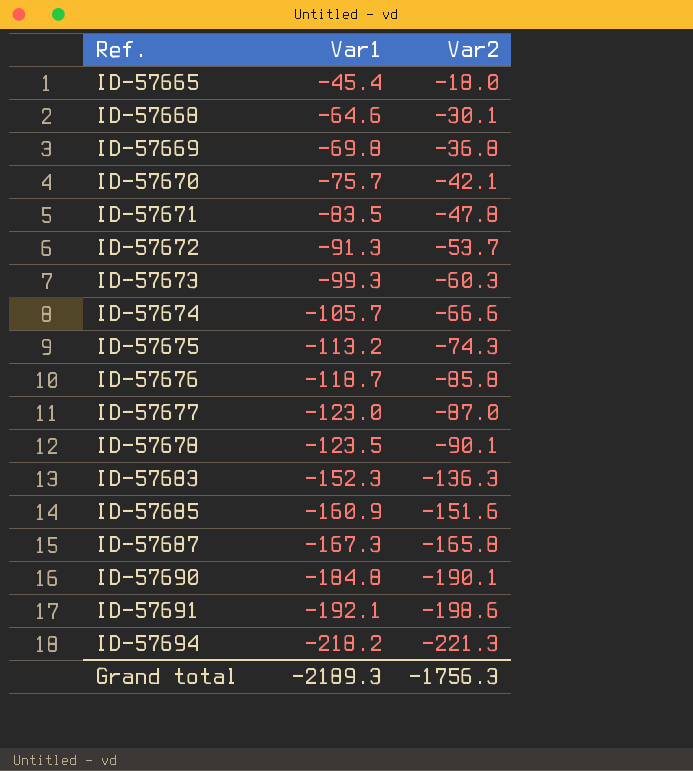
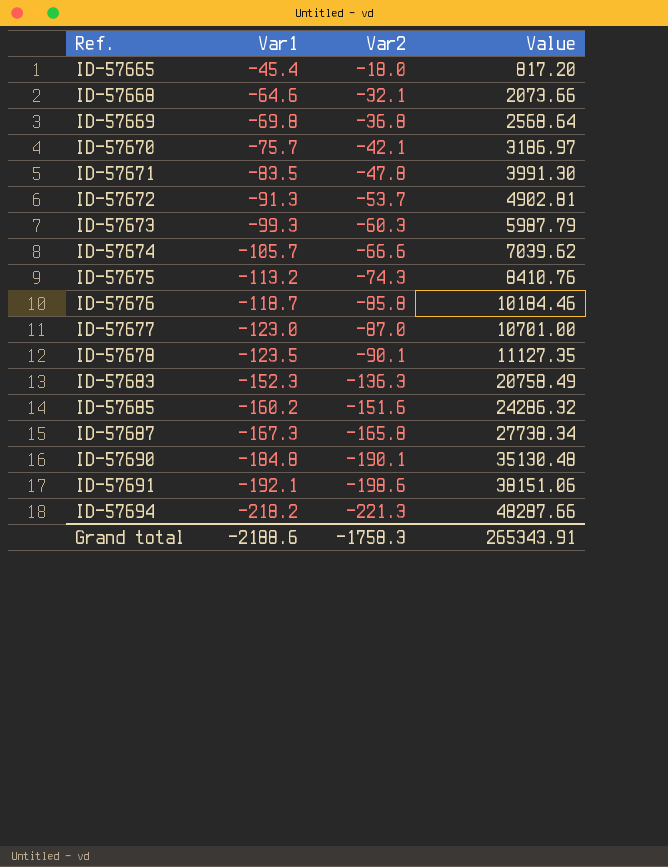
column Value | formula: none -> [Var1] * [Var2]
ID-57668 | Var2: -30.1 -> -32.1
ID-57685 | Var1: -160.9 -> -160.2
Grand total | Var1: -2189.3 -> -2188.6
Grand total | Var2: -1756.3 -> -1758.3

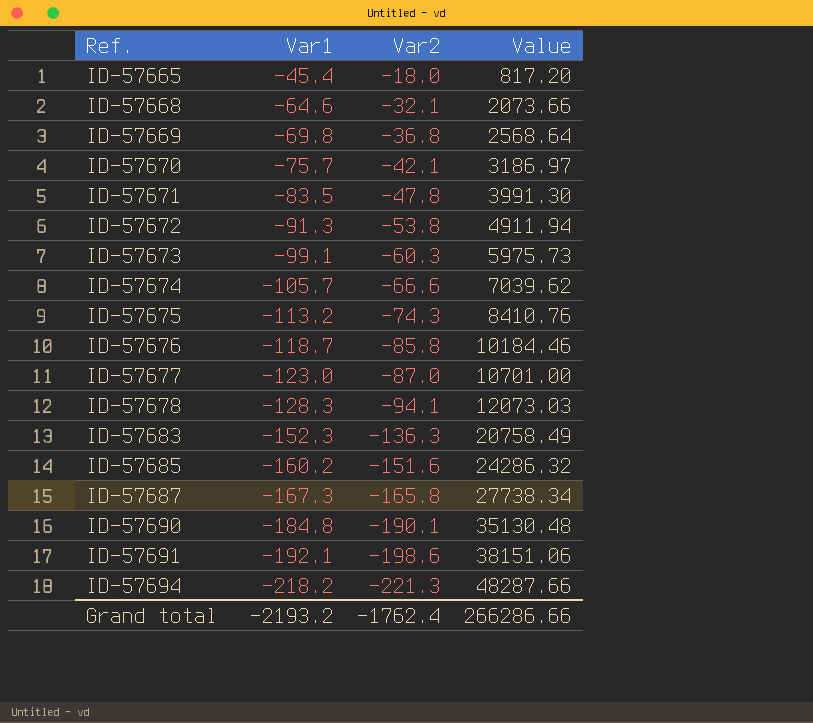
ID-57672 | Var2: -53.7 -> -53.8
ID-57672 | Value: 4902.81 -> 4911.94
ID-57673 | Var1: -99.3 -> -99.1
ID-57673 | Value: 5987.79 -> 5975.73
ID-57678 | Var1: -123.5 -> -128.3
ID-57678 | Var2: -90.1 -> -94.1
ID-57678 | Value: 11127.35 -> 12073.03
Grand total | Var1: -2188.6 -> -2193.2
Grand total | Var2: -1758.3 -> -1762.4
Grand total | Value: 265343.91 -> 266286.66

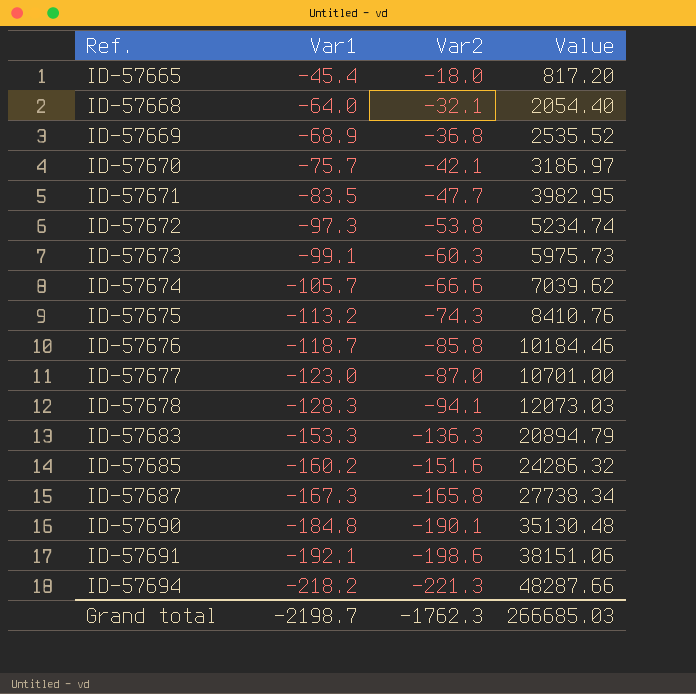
ID-57668 | Var1: -64.6 -> -64.0
ID-57668 | Value: 2073.66 -> 2054.40
ID-57669 | Var1: -69.8 -> -68.9
ID-57669 | Value: 2568.64 -> 2535.52
ID-57671 | Var2: -47.8 -> -47.7
ID-57671 | Value: 3991.30 -> 3982.95
ID-57672 | Var1: -91.3 -> -97.3
ID-57672 | Value: 4911.94 -> 5234.74
ID-57683 | Var1: -152.3 -> -153.3
ID-57683 | Value: 20758.49 -> 20894.79
Grand total | Var1: -2193.2 -> -2198.7
Grand total | Var2: -1762.4 -> -1762.3
Grand total | Value: 266286.66 -> 266685.03

